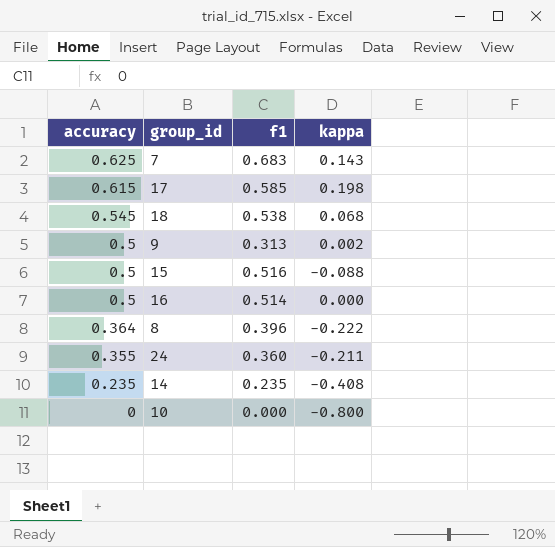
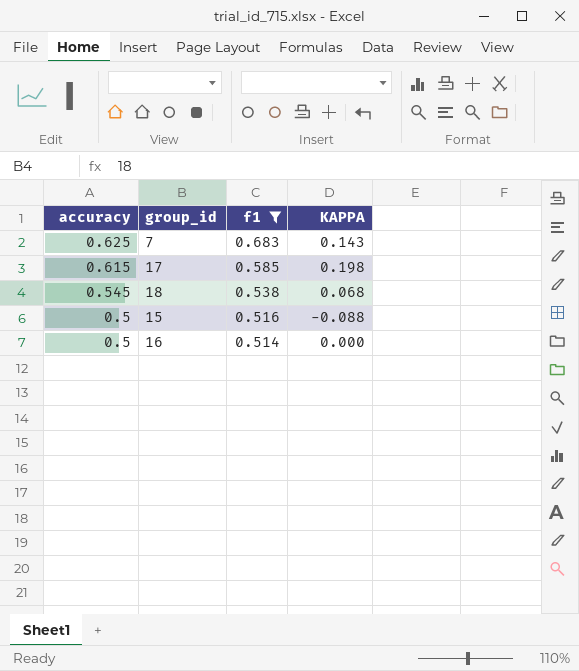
filter: none -> f1 >= 0.514
column name: kappa -> KAPPA

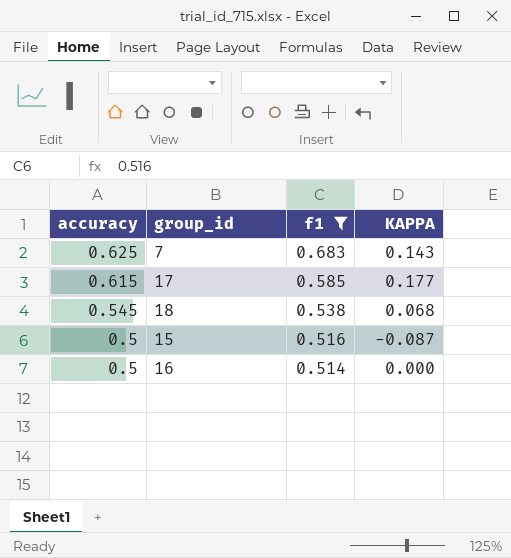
17 | KAPPA: 0.198 -> 0.177
15 | KAPPA: -0.088 -> -0.087

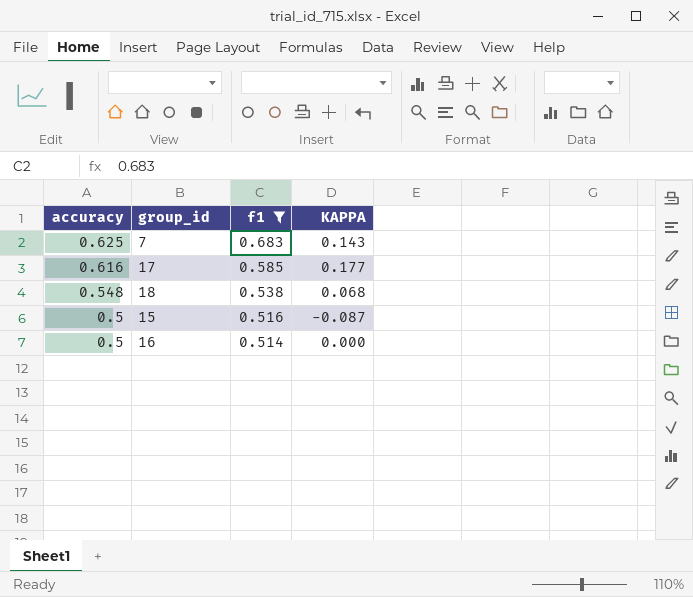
17 | accuracy: 0.615 -> 0.616
18 | accuracy: 0.545 -> 0.548

